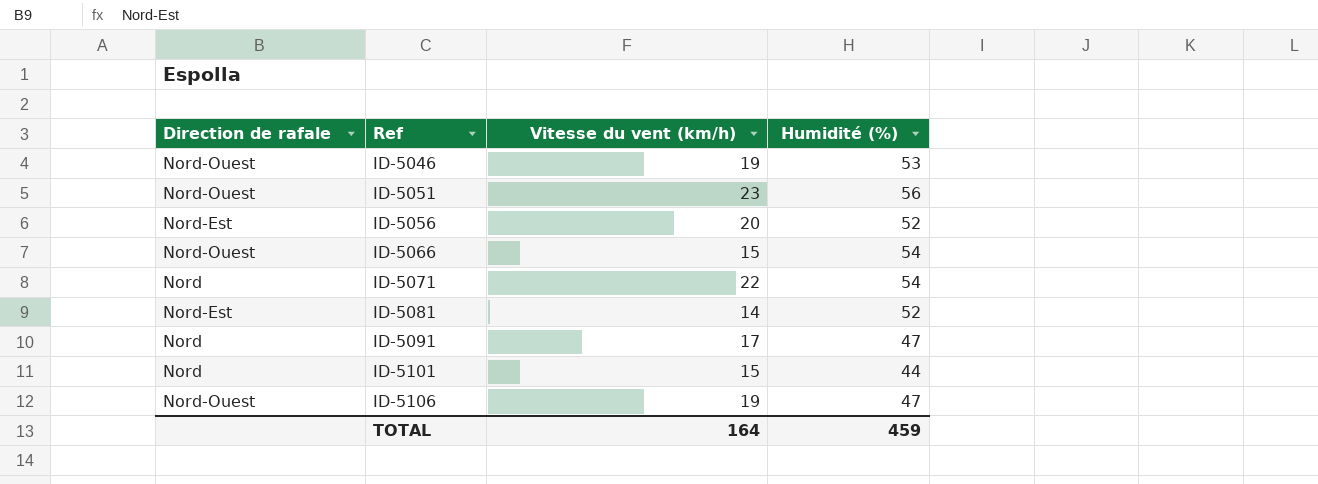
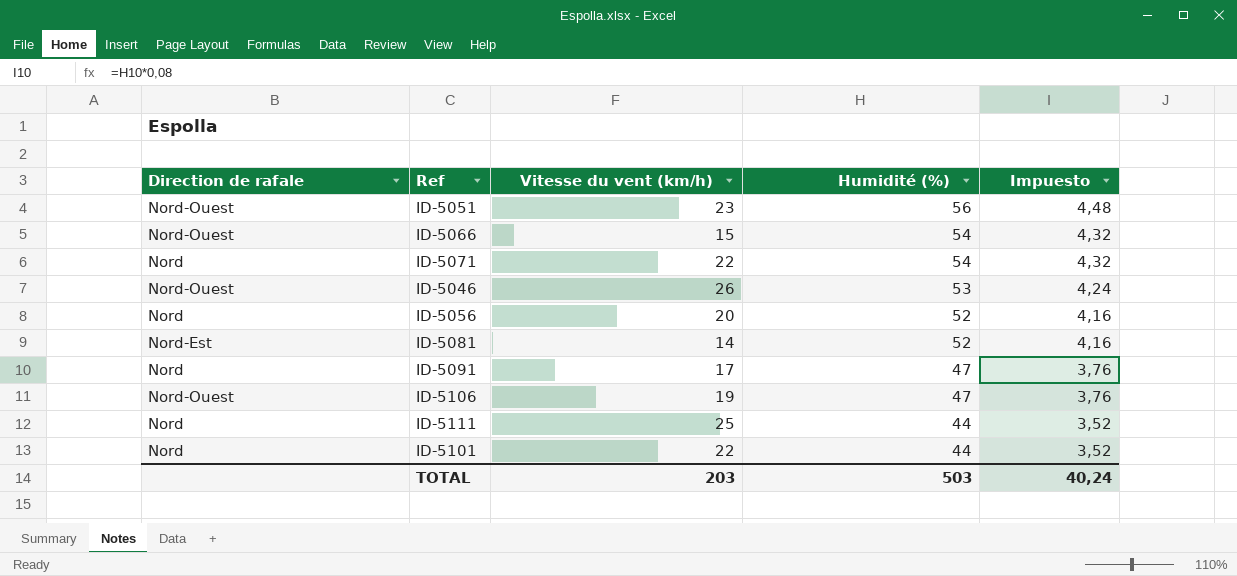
row order: Ref ascending -> Humidité (%) descending
column Impuesto | formula: none -> [Humidité (%)] * 0,08
ID-5046 | Vitesse du vent (km/h): 19 -> 26
ID-5056 | Direction de rafale: Nord-Est -> Nord
row ID-5111: none -> Nord | 25 | 44 | 3,52
ID-5101 | Vitesse du vent (km/h): 15 -> 22
TOTAL | Vitesse du vent (km/h): 164 -> 203
TOTAL | Humidité (%): 459 -> 503

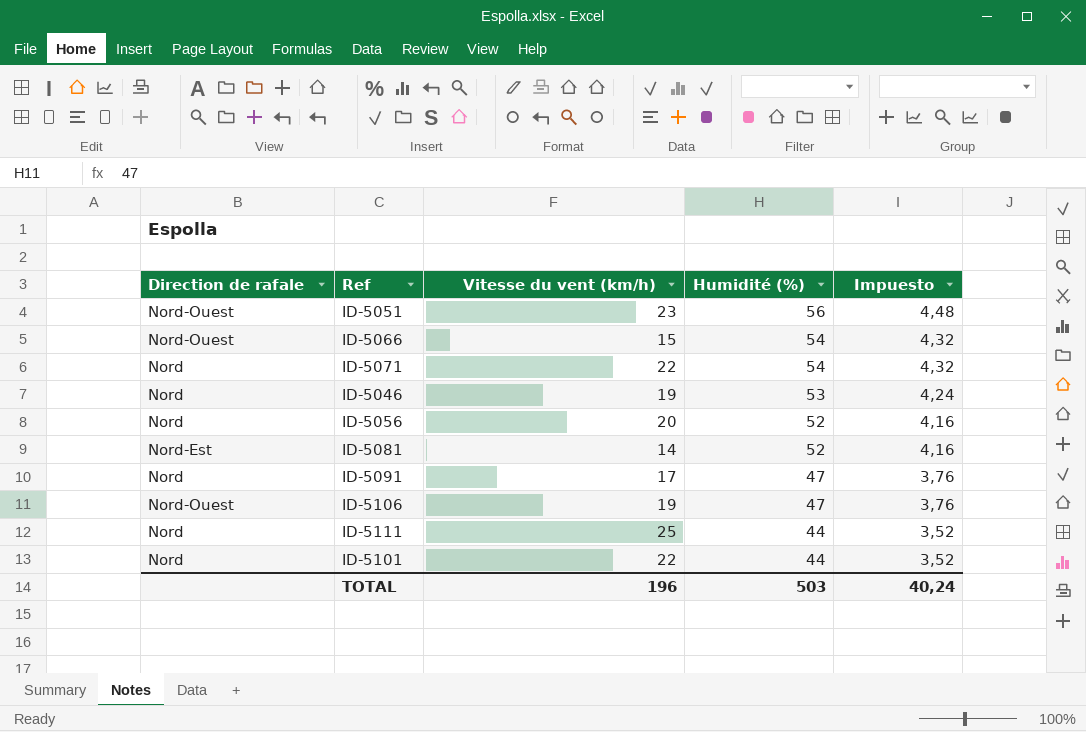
ID-5046 | Direction de rafale: Nord-Ouest -> Nord
ID-5046 | Vitesse du vent (km/h): 26 -> 19
TOTAL | Vitesse du vent (km/h): 203 -> 196

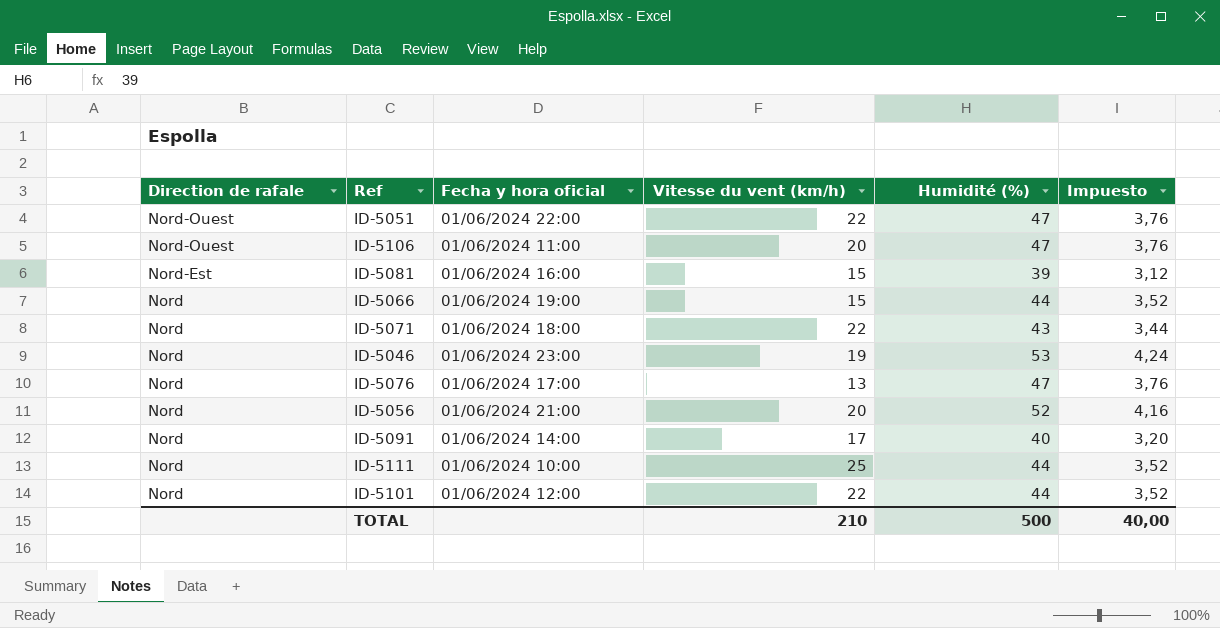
row order: Humidité (%) descending -> Direction de rafale descending
column Fecha y hora oficial | position: none -> 3
ID-5051 | Vitesse du vent (km/h): 23 -> 22
ID-5051 | Humidité (%): 56 -> 47
ID-5051 | Impuesto: 4,48 -> 3,76
ID-5106 | Vitesse du vent (km/h): 19 -> 20
ID-5081 | Vitesse du vent (km/h): 14 -> 15
ID-5081 | Humidité (%): 52 -> 39
ID-5081 | Impuesto: 4,16 -> 3,12
ID-5066 | Direction de rafale: Nord-Ouest -> Nord
ID-5066 | Humidité (%): 54 -> 44
ID-5066 | Impuesto: 4,32 -> 3,52
ID-5071 | Humidité (%): 54 -> 43
ID-5071 | Impuesto: 4,32 -> 3,44
row ID-5076: none -> Nord | 01/06/2024 17:00 | 13 | 47 | 3,76
ID-5091 | Humidité (%): 47 -> 40
ID-5091 | Impuesto: 3,76 -> 3,20
TOTAL | Vitesse du vent (km/h): 196 -> 210
TOTAL | Humidité (%): 503 -> 500
TOTAL | Impuesto: 40,24 -> 40,00

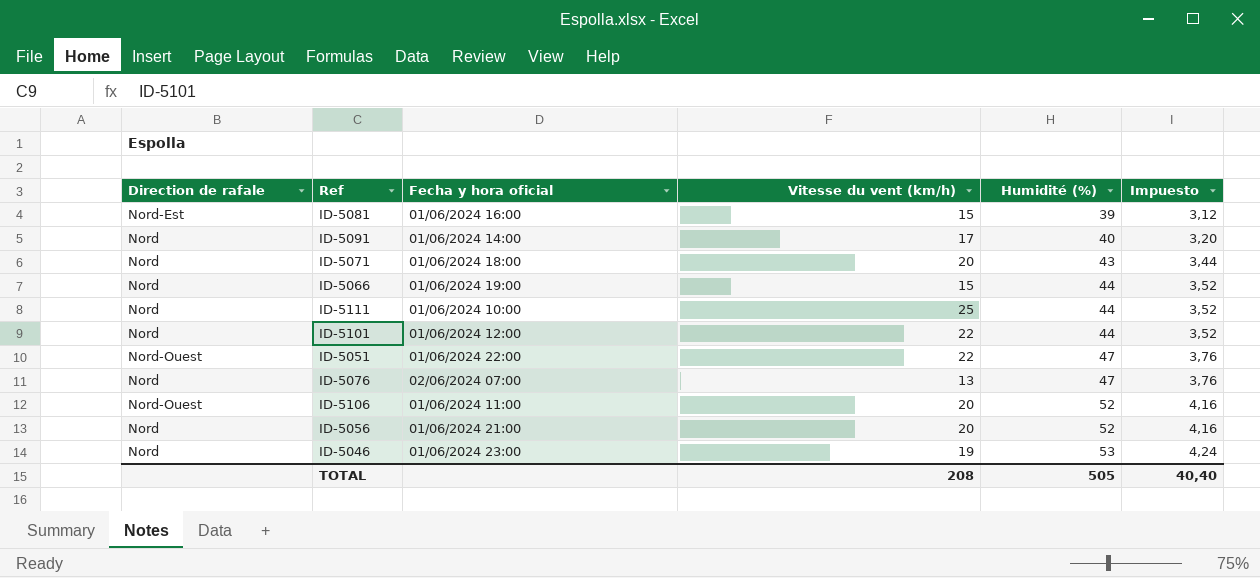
row order: Direction de rafale descending -> Humidité (%) ascending
ID-5071 | Vitesse du vent (km/h): 22 -> 20
ID-5076 | Fecha y hora oficial: 01/06/2024 17:00 -> 02/06/2024 07:00
ID-5106 | Humidité (%): 47 -> 52
ID-5106 | Impuesto: 3,76 -> 4,16
TOTAL | Vitesse du vent (km/h): 210 -> 208
TOTAL | Humidité (%): 500 -> 505
TOTAL | Impuesto: 40,00 -> 40,40

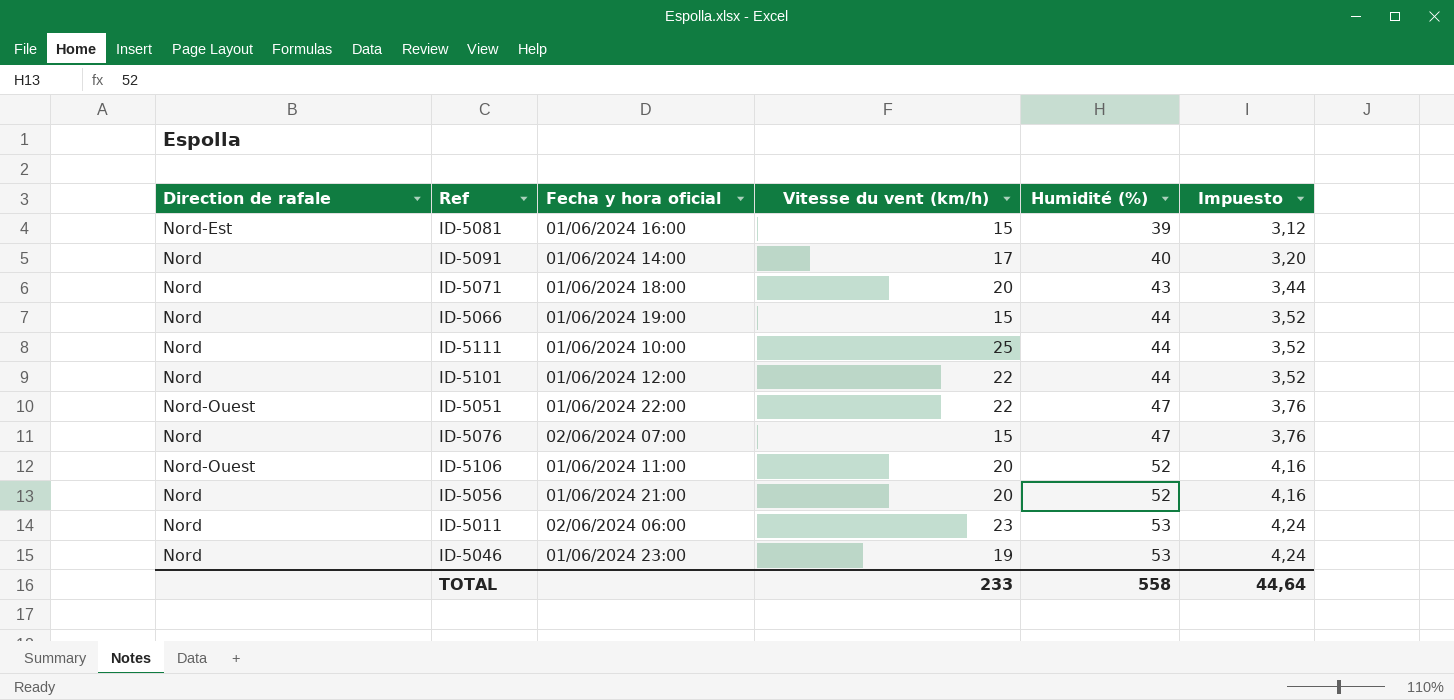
ID-5076 | Vitesse du vent (km/h): 13 -> 15
row ID-5011: none -> Nord | 02/06/2024 06:00 | 23 | 53 | 4,24
TOTAL | Vitesse du vent (km/h): 208 -> 233
TOTAL | Humidité (%): 505 -> 558
TOTAL | Impuesto: 40,40 -> 44,64

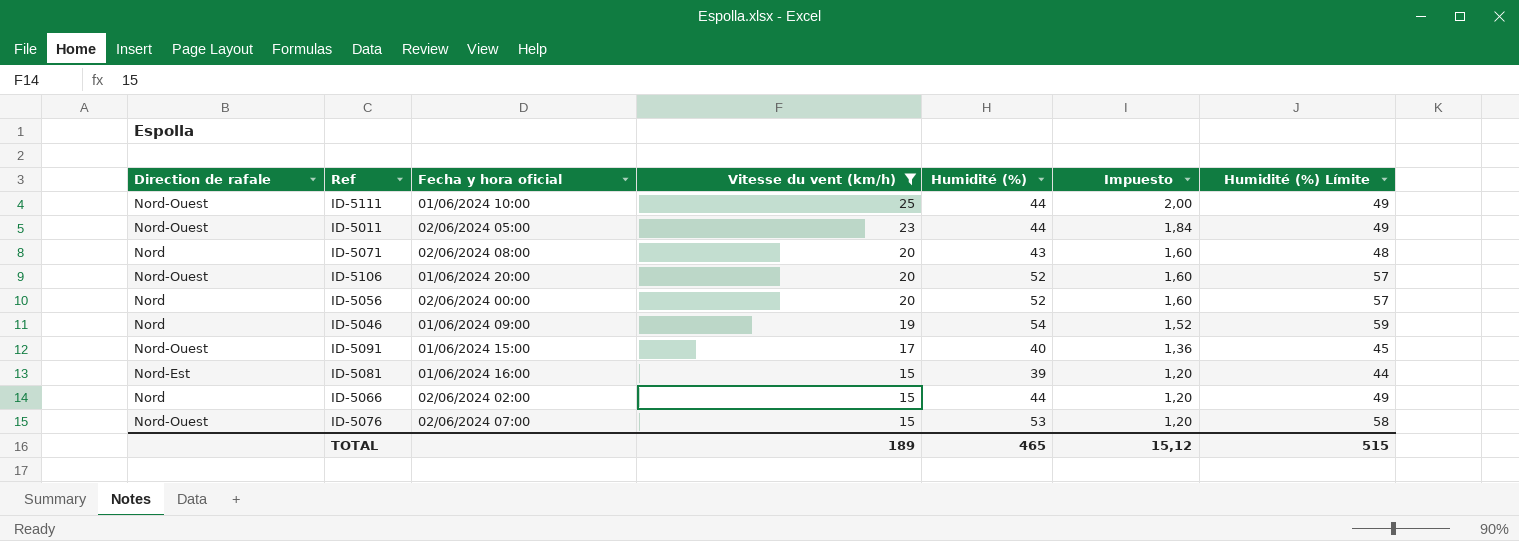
filter: none -> Vitesse du vent (km/h) != 22
row order: Humidité (%) ascending -> Vitesse du vent (km/h) descending
column Impuesto | formula: [Humidité (%)] * 0,08 -> [Vitesse du vent (km/h)] * 0,08
column Humidité (%) Límite | formula: none -> [Humidité (%)] + 5
ID-5111 | Direction de rafale: Nord -> Nord-Ouest
ID-5011 | Direction de rafale: Nord -> Nord-Ouest
ID-5011 | Fecha y hora oficial: 02/06/2024 06:00 -> 02/06/2024 05:00
ID-5011 | Humidité (%): 53 -> 44
ID-5071 | Fecha y hora oficial: 01/06/2024 18:00 -> 02/06/2024 08:00
ID-5106 | Fecha y hora oficial: 01/06/2024 11:00 -> 01/06/2024 20:00
ID-5056 | Fecha y hora oficial: 01/06/2024 21:00 -> 02/06/2024 00:00
ID-5046 | Fecha y hora oficial: 01/06/2024 23:00 -> 01/06/2024 09:00
ID-5046 | Humidité (%): 53 -> 54
ID-5091 | Direction de rafale: Nord -> Nord-Ouest
ID-5091 | Fecha y hora oficial: 01/06/2024 14:00 -> 01/06/2024 15:00
ID-5066 | Fecha y hora oficial: 01/06/2024 19:00 -> 02/06/2024 02:00
ID-5076 | Direction de rafale: Nord -> Nord-Ouest
ID-5076 | Humidité (%): 47 -> 53
TOTAL | Vitesse du vent (km/h): 233 -> 189
TOTAL | Humidité (%): 558 -> 465
TOTAL | Impuesto: 44,64 -> 15,12

